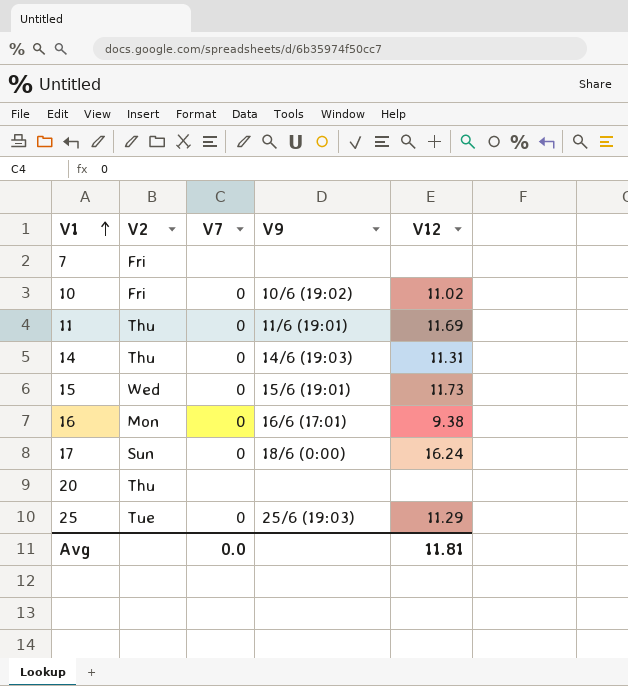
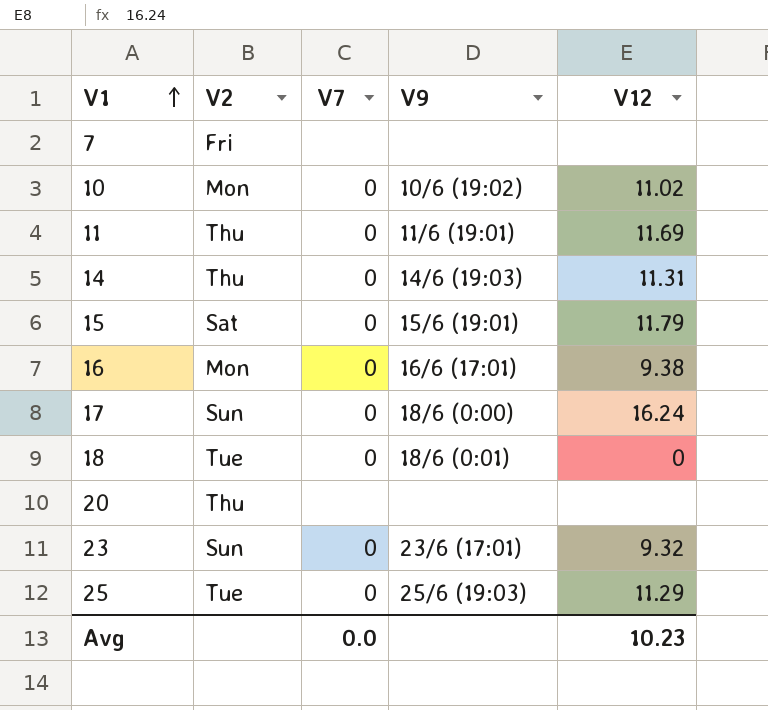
10 | V2: Fri -> Mon
15 | V2: Wed -> Sat
15 | V12: 11.73 -> 11.79
row 18: none -> Tue | 0 | 18/6 (0:01) | 0
row 23: none -> Sun | 0 | 23/6 (17:01) | 9.32
Avg | V12: 11.81 -> 10.23

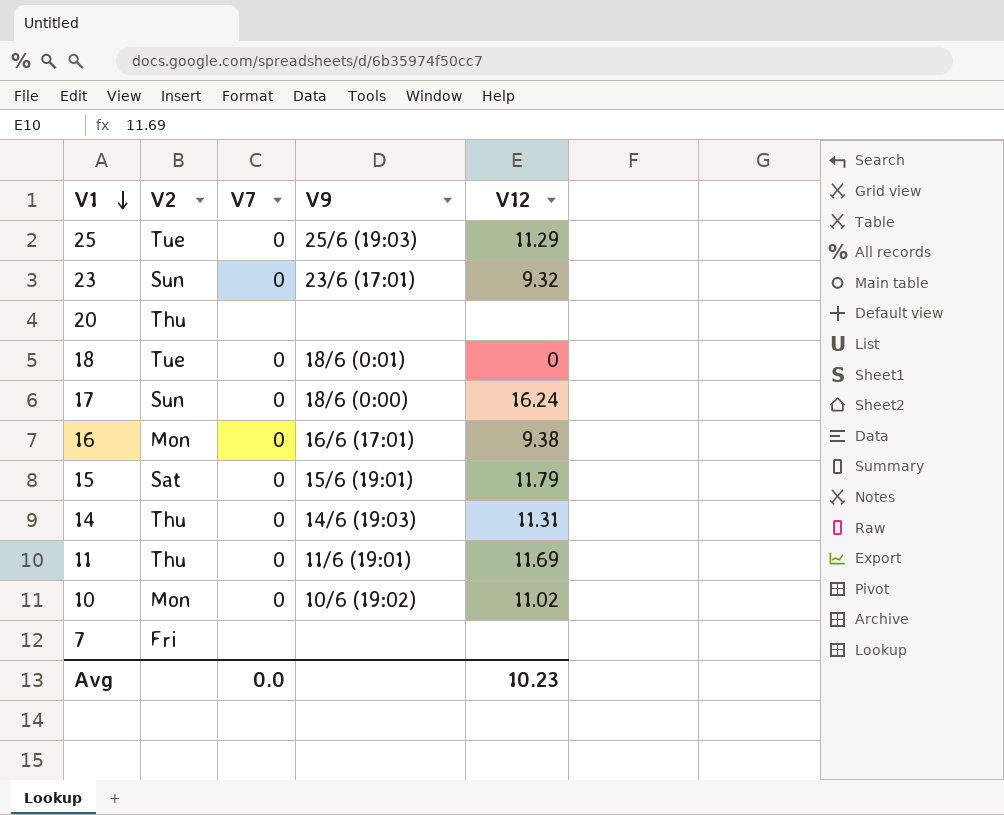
row order: V1 ascending -> V1 descending

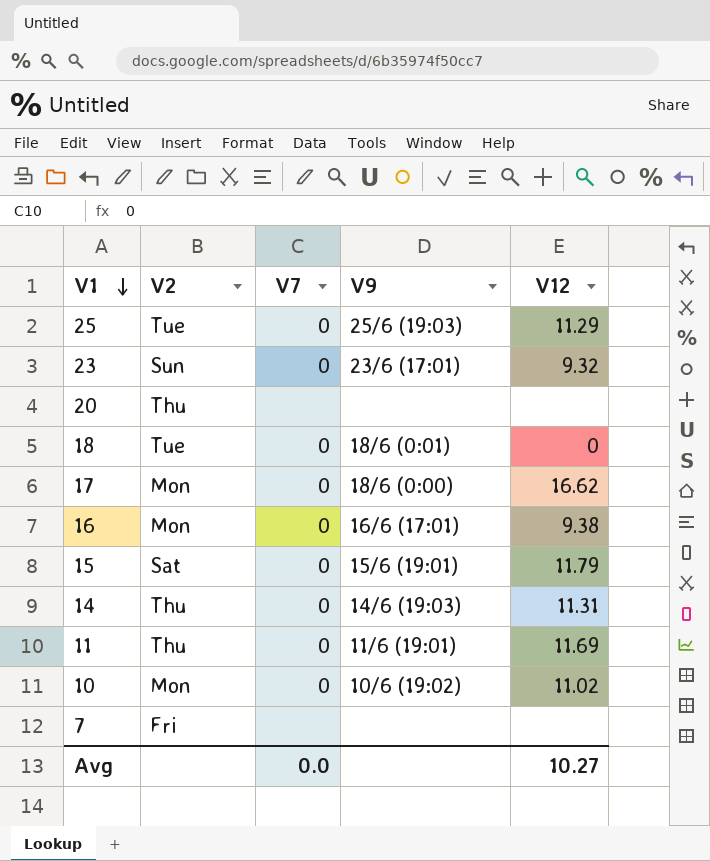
17 | V2: Sun -> Mon
17 | V12: 16.24 -> 16.62
Avg | V12: 10.23 -> 10.27

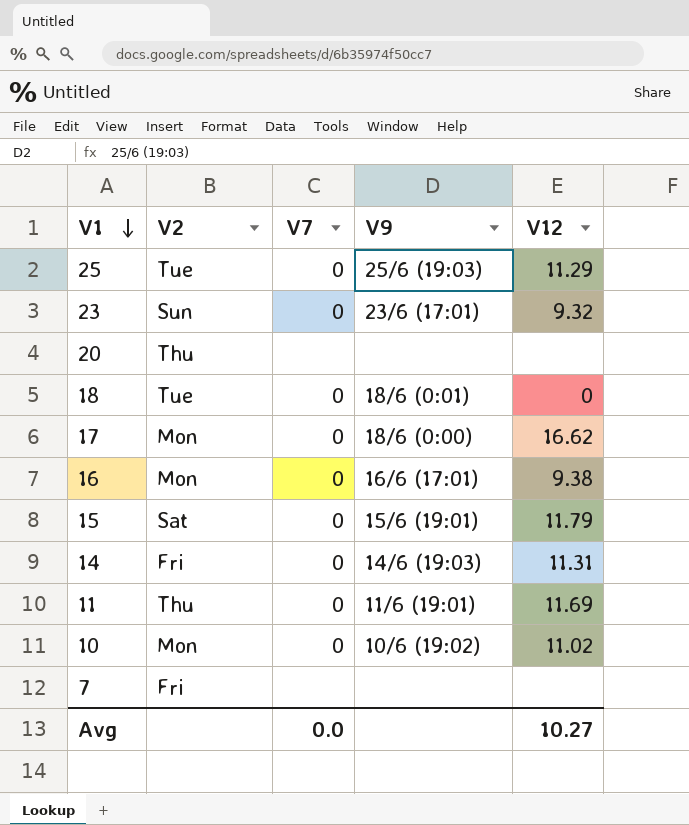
14 | V2: Thu -> Fri

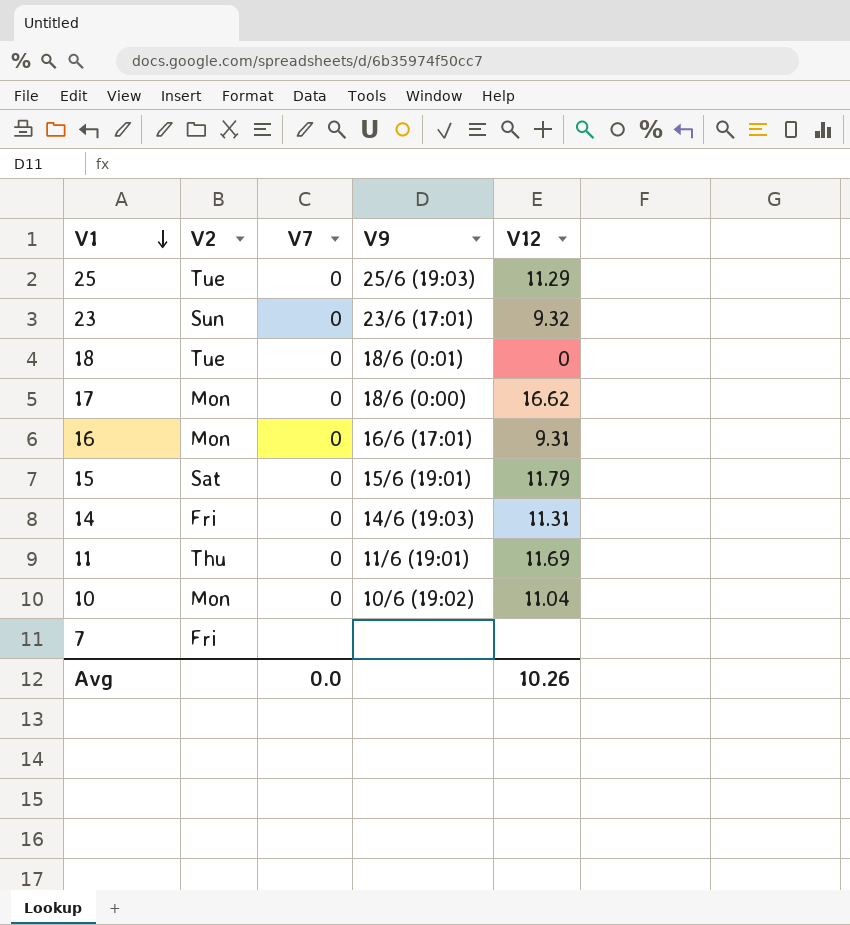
row 20: Thu | none | none | none -> none
16 | V12: 9.38 -> 9.31
10 | V12: 11.02 -> 11.04
Avg | V12: 10.27 -> 10.26

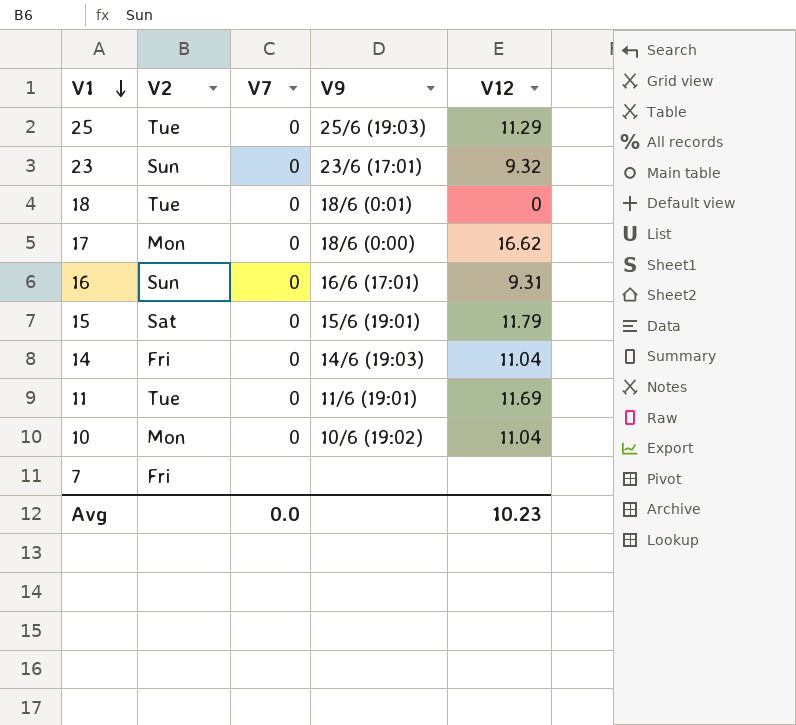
16 | V2: Mon -> Sun
14 | V12: 11.31 -> 11.04
11 | V2: Thu -> Tue
Avg | V12: 10.26 -> 10.23

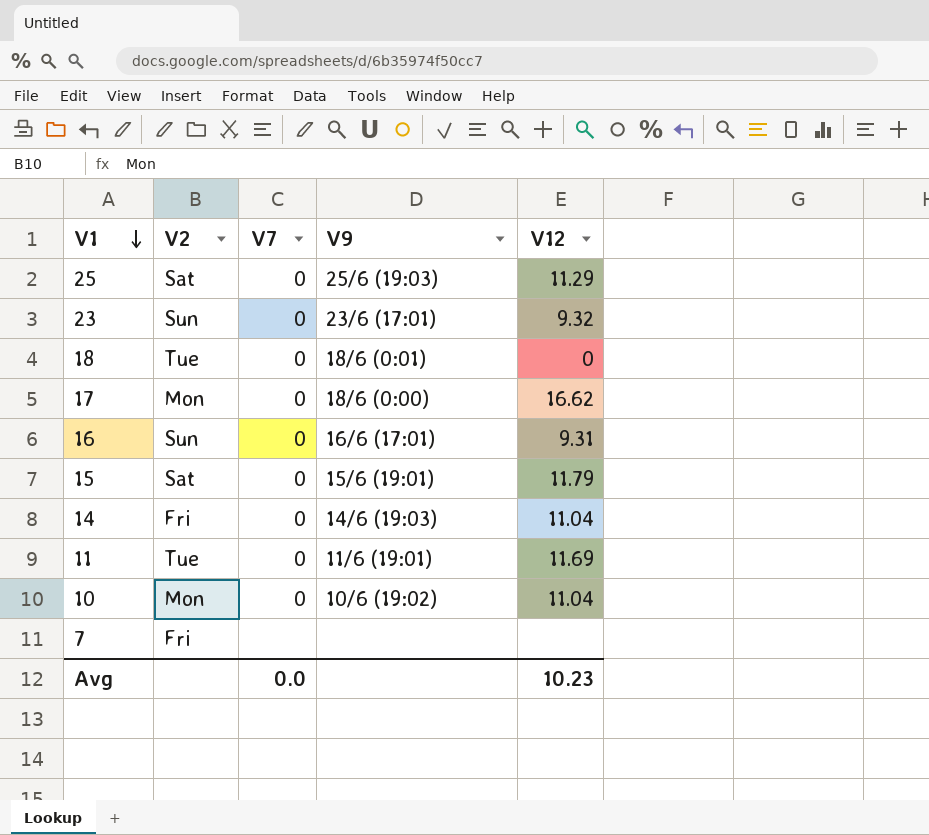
25 | V2: Tue -> Sat

